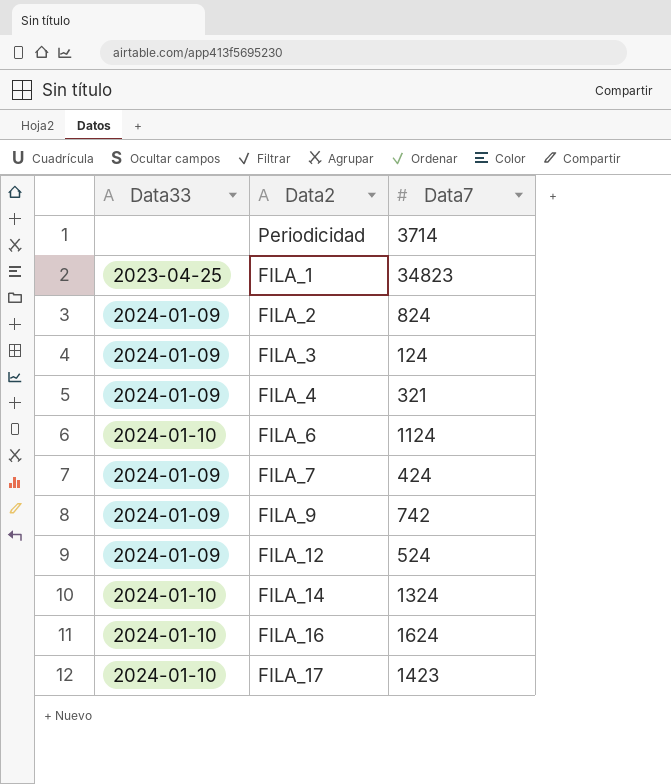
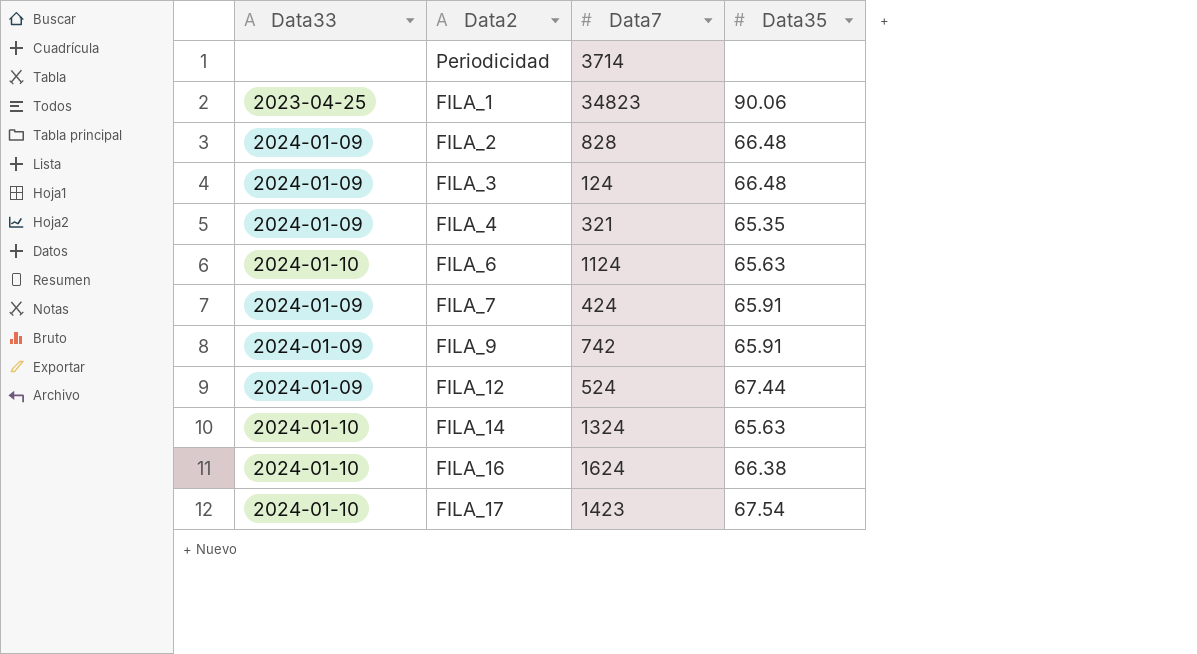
column Data35 | position: none -> 4
FILA_2 | Data7: 824 -> 828

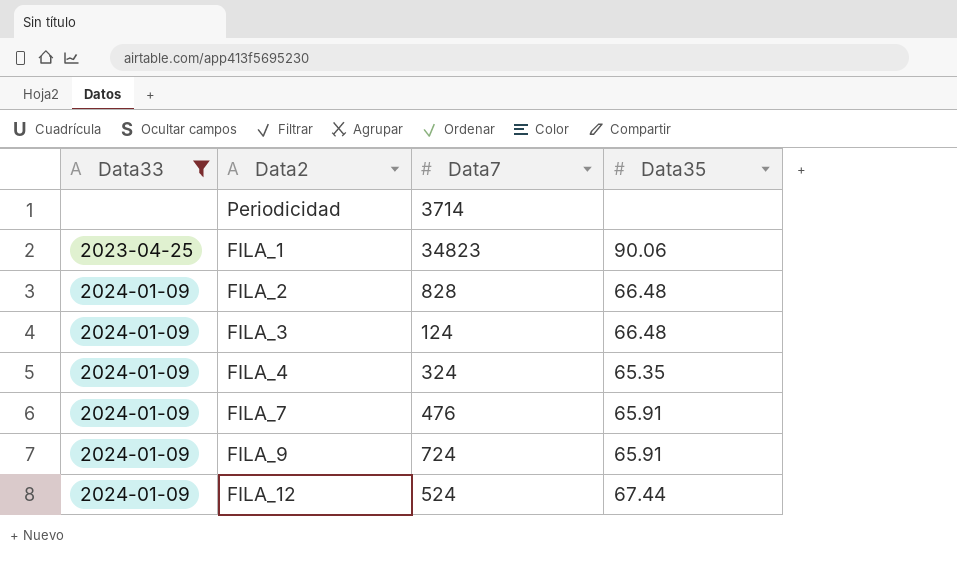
filter: none -> Data33 != 2024-01-10
FILA_4 | Data7: 321 -> 324
FILA_7 | Data7: 424 -> 476
FILA_9 | Data7: 742 -> 724

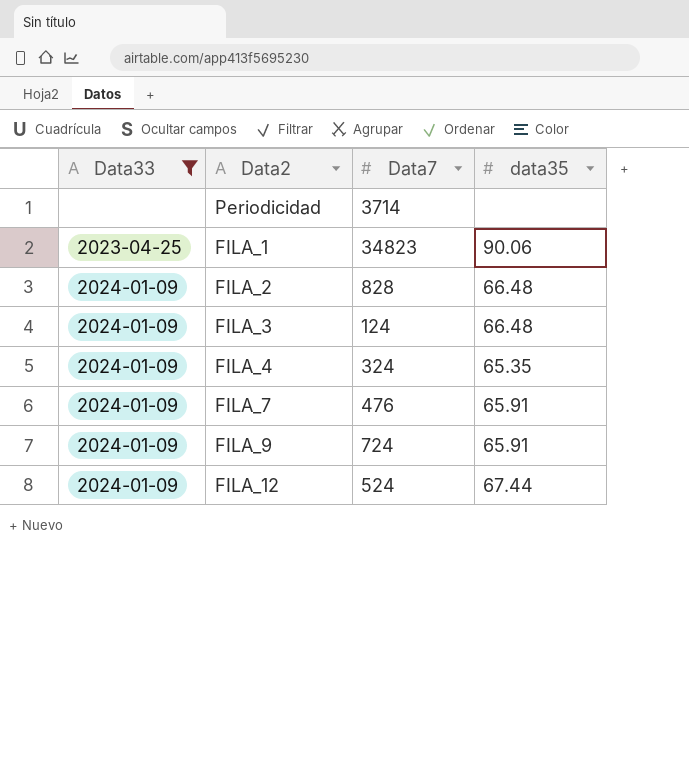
column name: Data35 -> data35

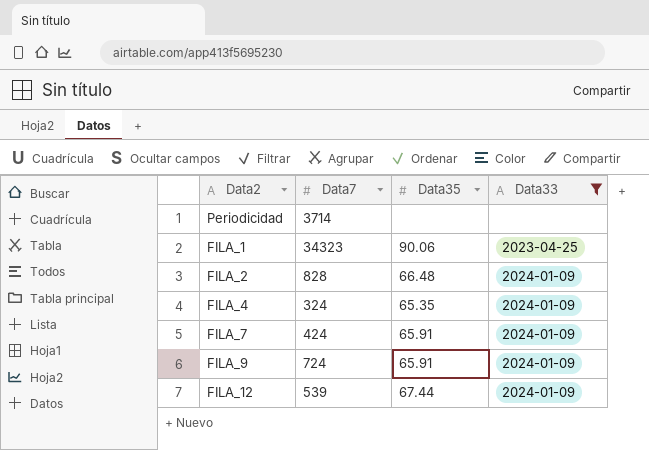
column name: data35 -> Data35
column Data33 | position: 1 -> 4
row FILA_3: 2024-01-09 | 124 | 66.48 -> none
FILA_1 | Data7: 34823 -> 34323
FILA_7 | Data7: 476 -> 424
FILA_12 | Data7: 524 -> 539

